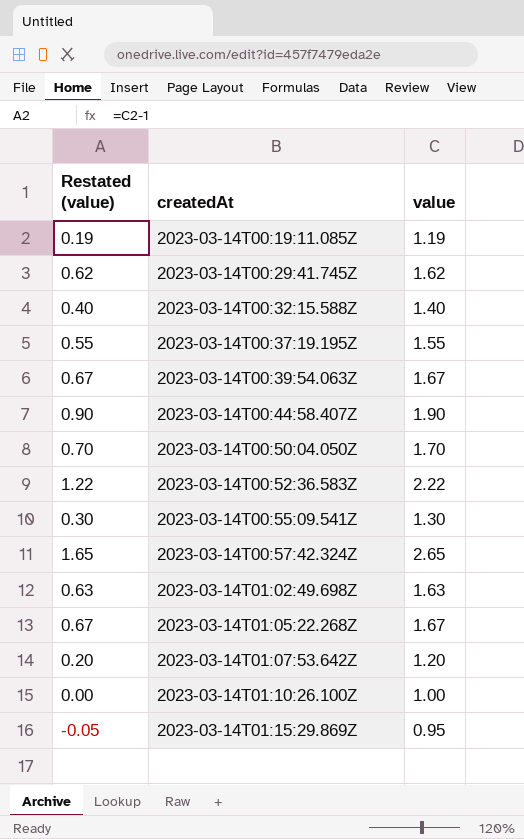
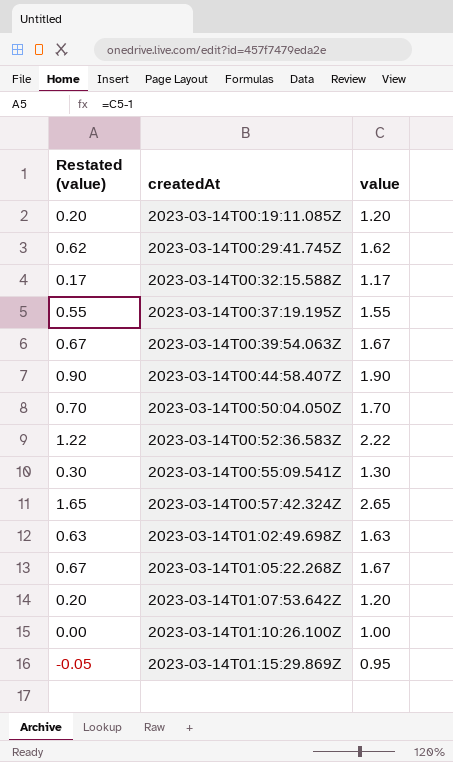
2023-03-14T00:19:11.085Z | Restated (value): 0.19 -> 0.20
2023-03-14T00:19:11.085Z | value: 1.19 -> 1.20
2023-03-14T00:32:15.588Z | Restated (value): 0.40 -> 0.17
2023-03-14T00:32:15.588Z | value: 1.40 -> 1.17

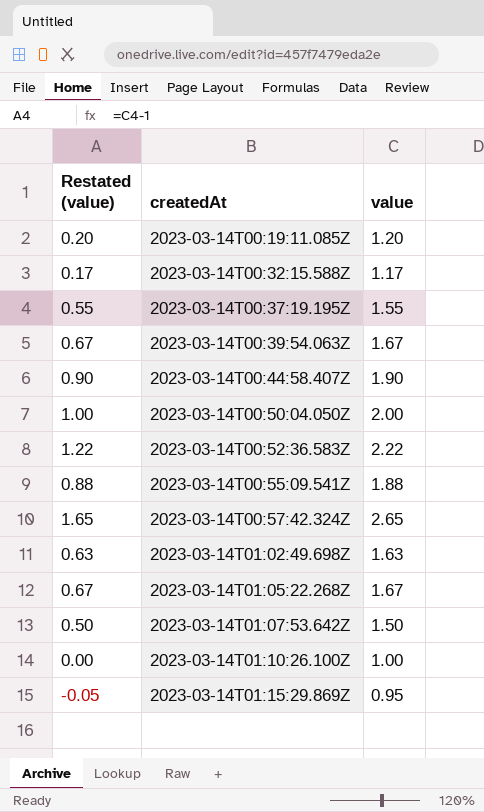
row 2023-03-14T00:29:41.745Z: 0.62 | 1.62 -> none
2023-03-14T00:50:04.050Z | Restated (value): 0.70 -> 1.00
2023-03-14T00:50:04.050Z | value: 1.70 -> 2.00
2023-03-14T00:55:09.541Z | Restated (value): 0.30 -> 0.88
2023-03-14T00:55:09.541Z | value: 1.30 -> 1.88
2023-03-14T01:07:53.642Z | Restated (value): 0.20 -> 0.50
2023-03-14T01:07:53.642Z | value: 1.20 -> 1.50

